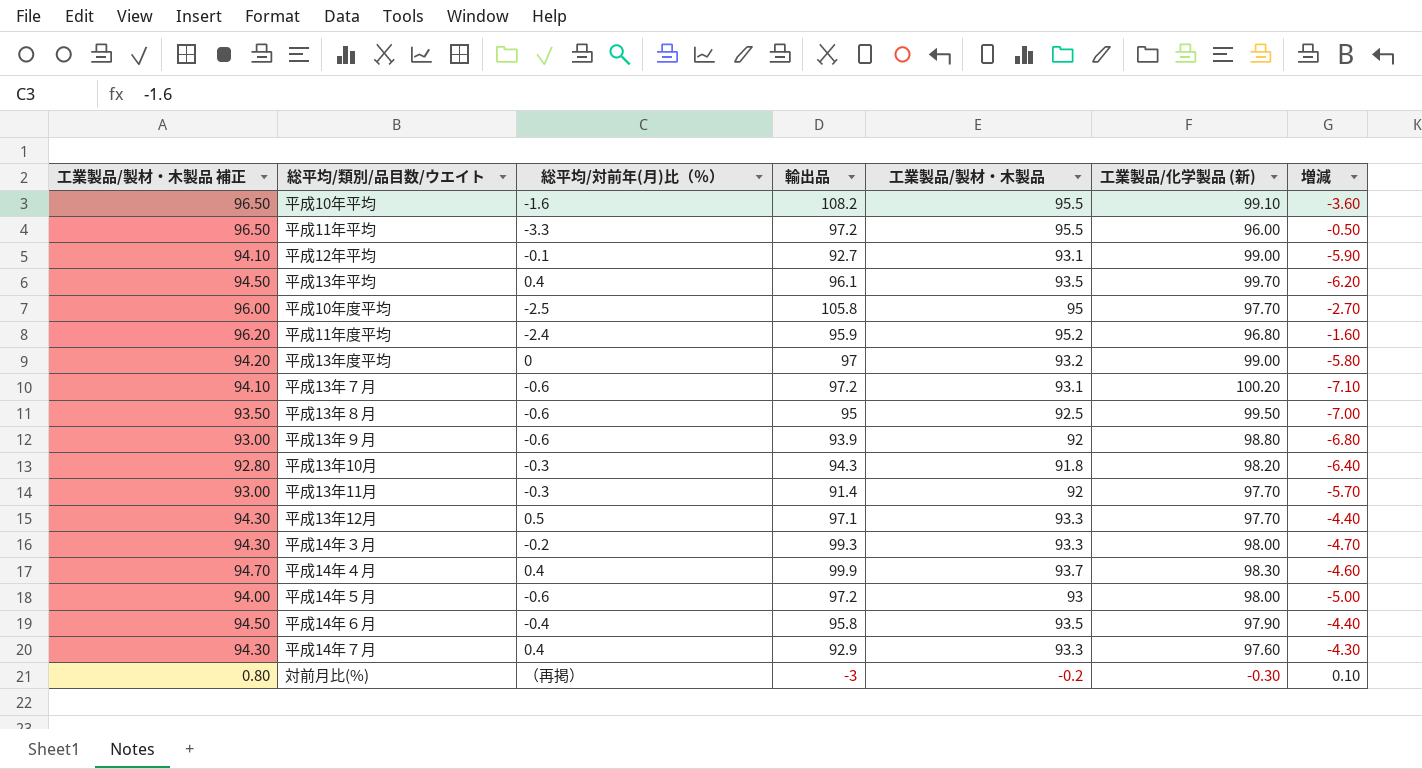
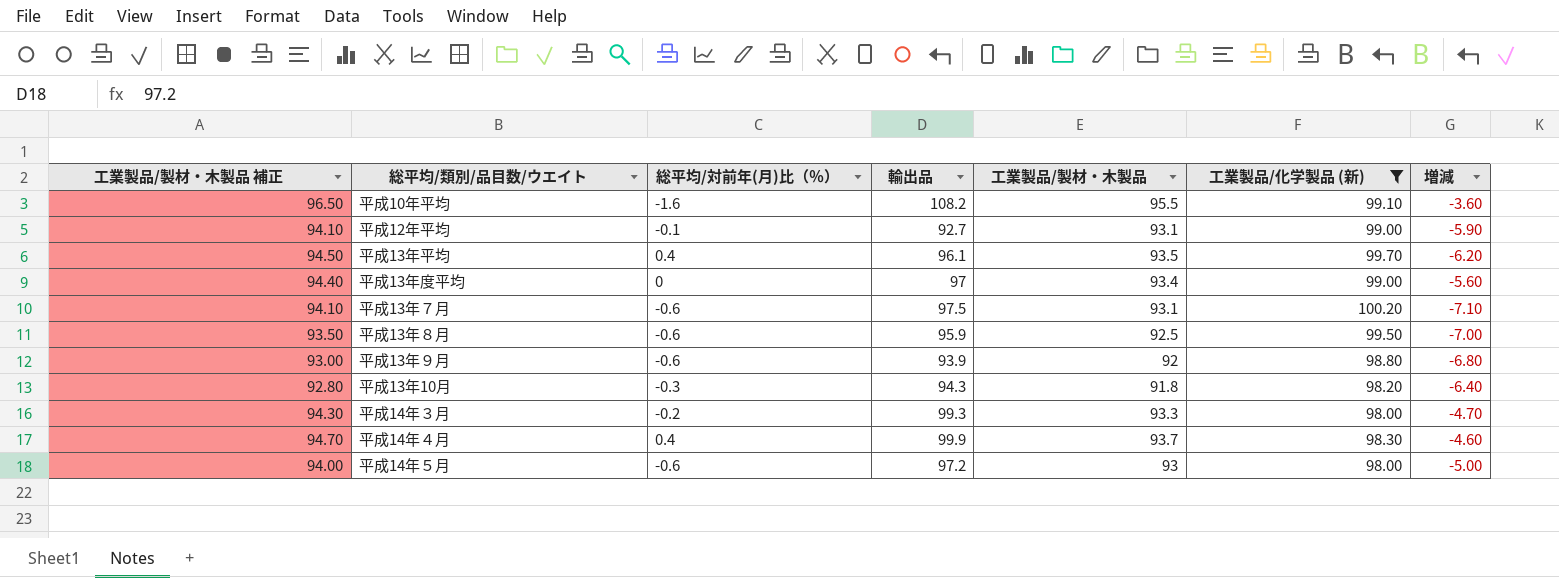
filter: none -> 工業製品/化学製品 (新) >= 98.00
平成13年度平均 | 工業製品/製材・木製品 補正: 94.20 -> 94.40
平成13年度平均 | 工業製品/製材・木製品: 93.2 -> 93.4
平成13年度平均 | 増減: -5.80 -> -5.60
平成13年７月 | 輸出品: 97.2 -> 97.5
平成13年８月 | 輸出品: 95 -> 95.9

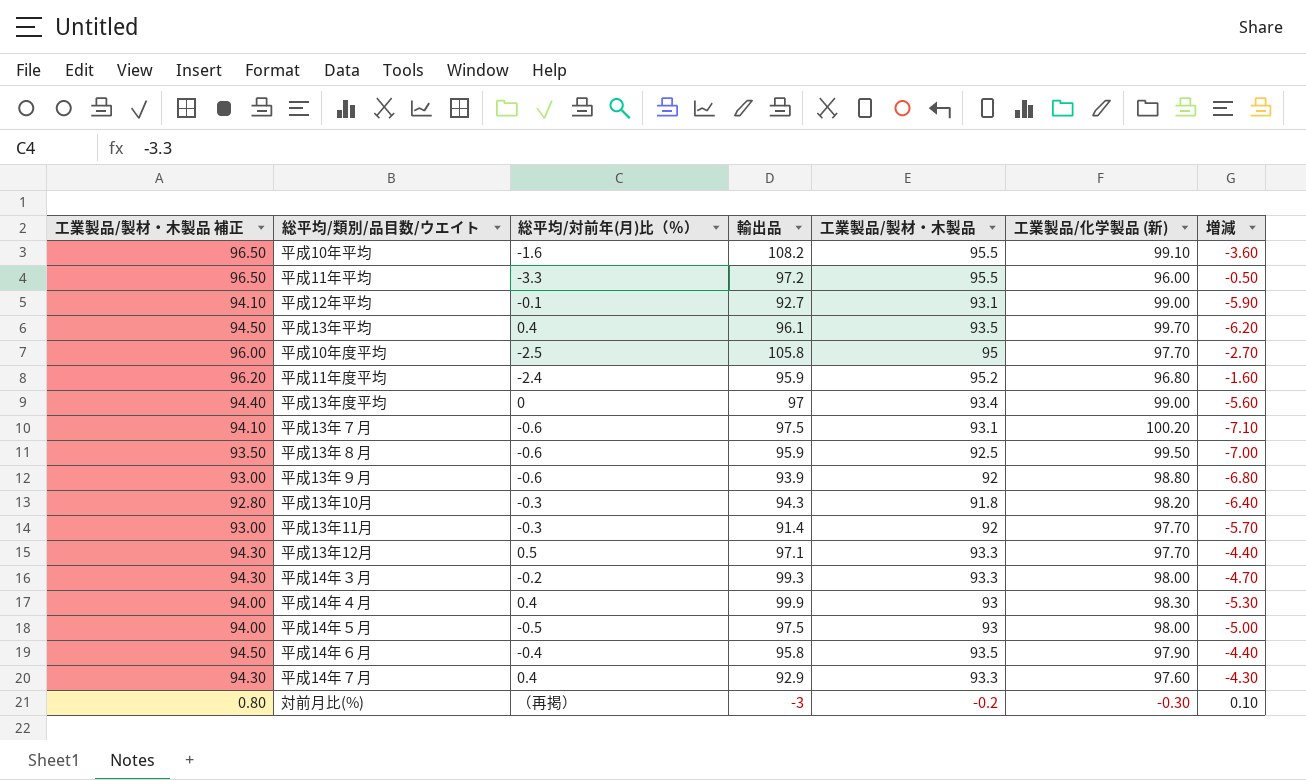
filter: 工業製品/化学製品 (新) >= 98.00 -> none
平成14年４月 | 工業製品/製材・木製品 補正: 94.70 -> 94.00
平成14年４月 | 工業製品/製材・木製品: 93.7 -> 93
平成14年４月 | 増減: -4.60 -> -5.30
平成14年５月 | 総平均/対前年(月)比（％）: -0.6 -> -0.5
平成14年５月 | 輸出品: 97.2 -> 97.5

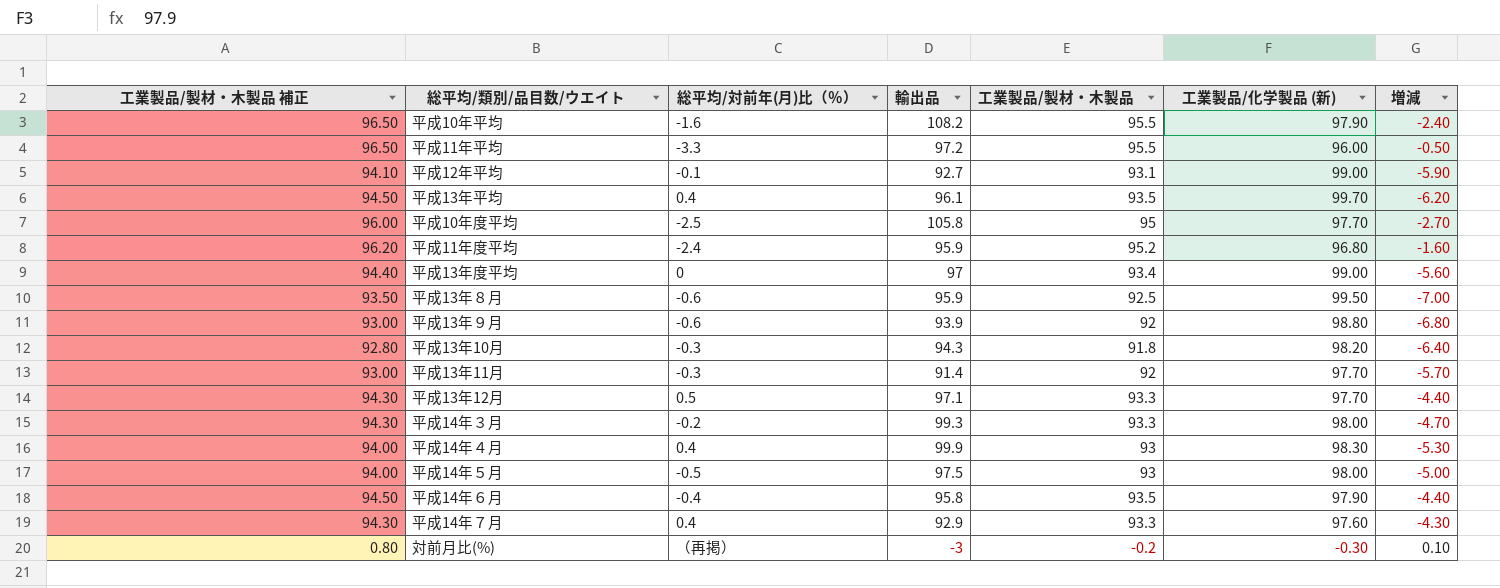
row 平成13年７月: 94.10 | -0.6 | 97.5 | 93.1 | 100.20 | -7.10 -> none
平成10年平均 | 工業製品/化学製品 (新): 99.10 -> 97.90
平成10年平均 | 増減: -3.60 -> -2.40

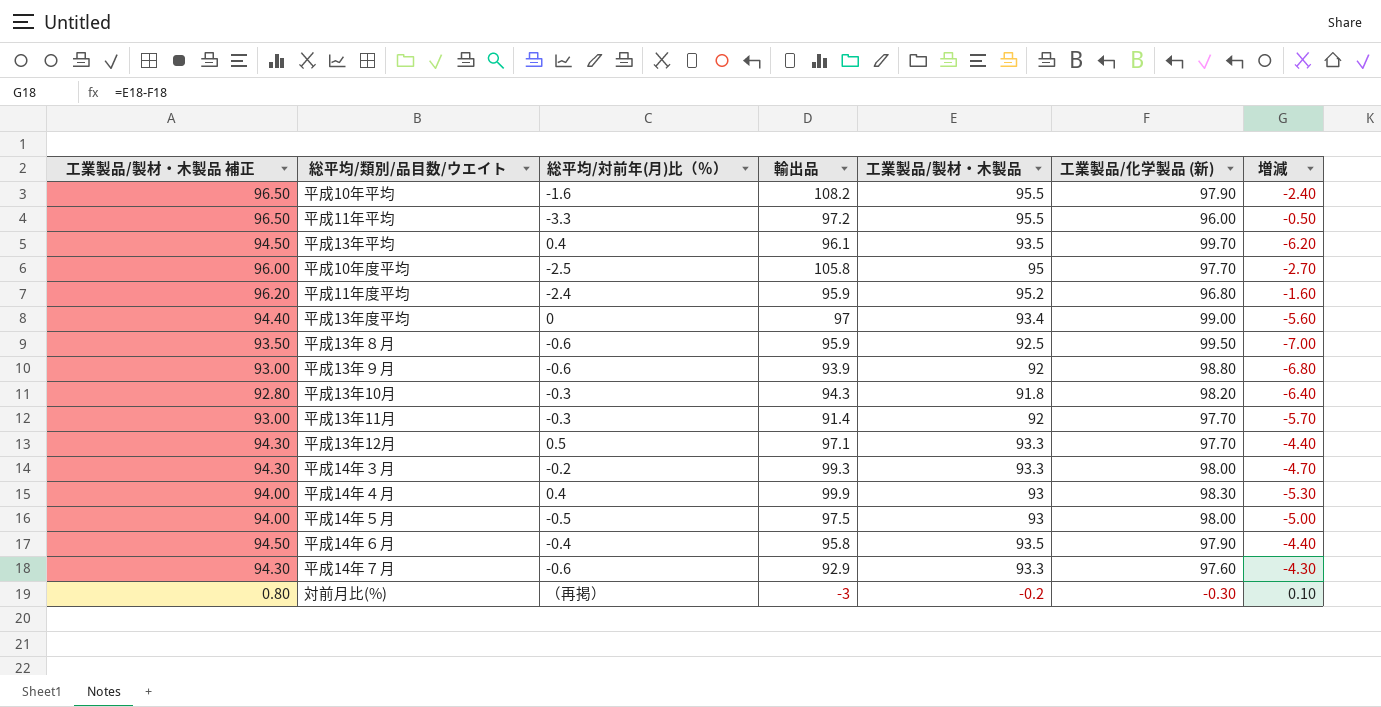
row 平成12年平均: 94.10 | -0.1 | 92.7 | 93.1 | 99.00 | -5.90 -> none
平成14年７月 | 総平均/対前年(月)比（％）: 0.4 -> -0.6

